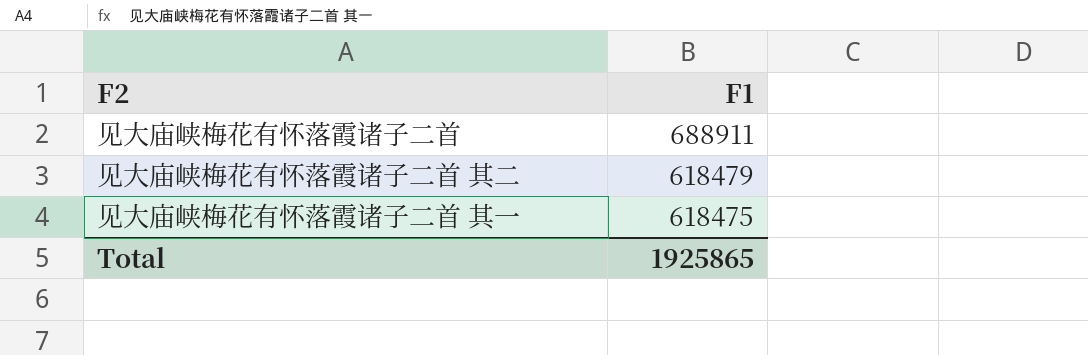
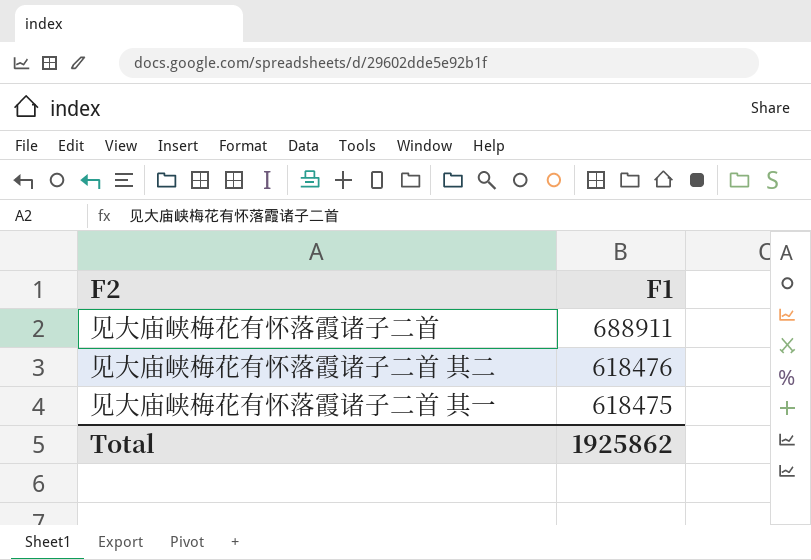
见大庙峡梅花有怀落霞诸子二首 其二 | F1: 618479 -> 618476
Total | F1: 1925865 -> 1925862

